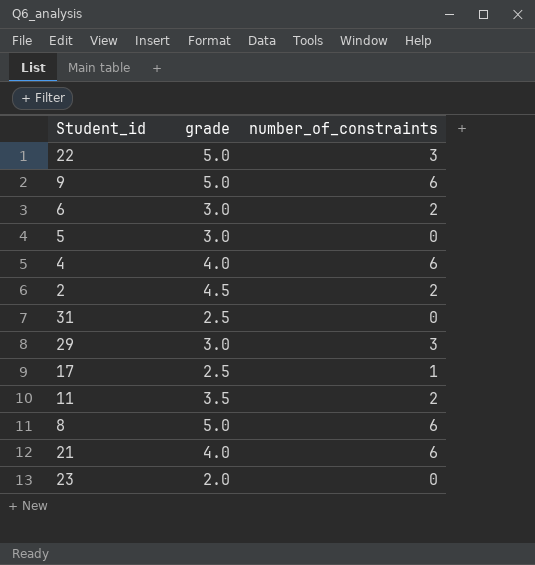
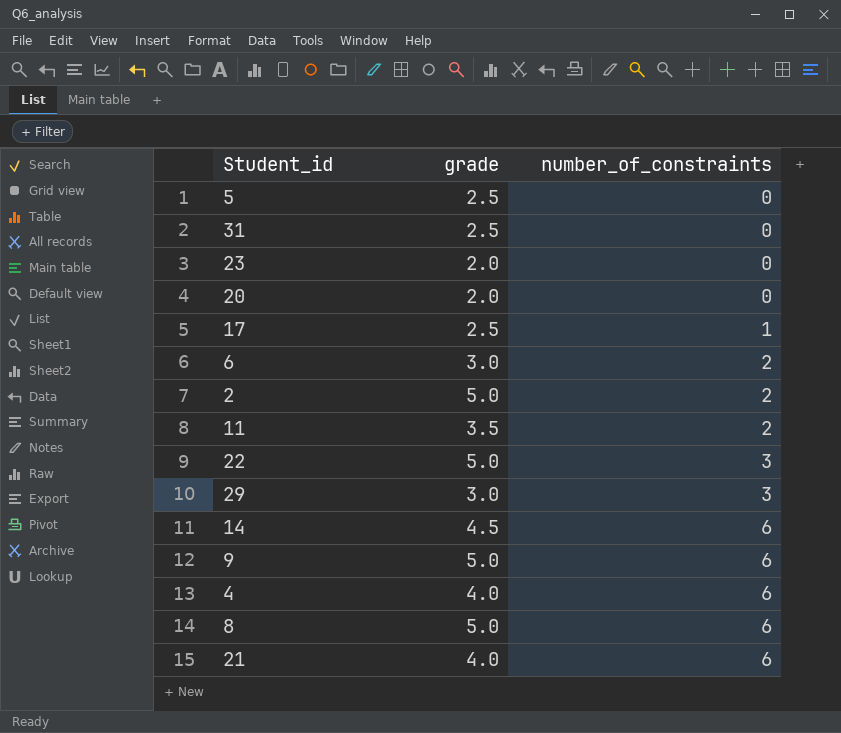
row order: none -> number_of_constraints ascending
5 | grade: 3.0 -> 2.5
row 20: none -> 2.0 | 0
2 | grade: 4.5 -> 5.0
row 14: none -> 4.5 | 6

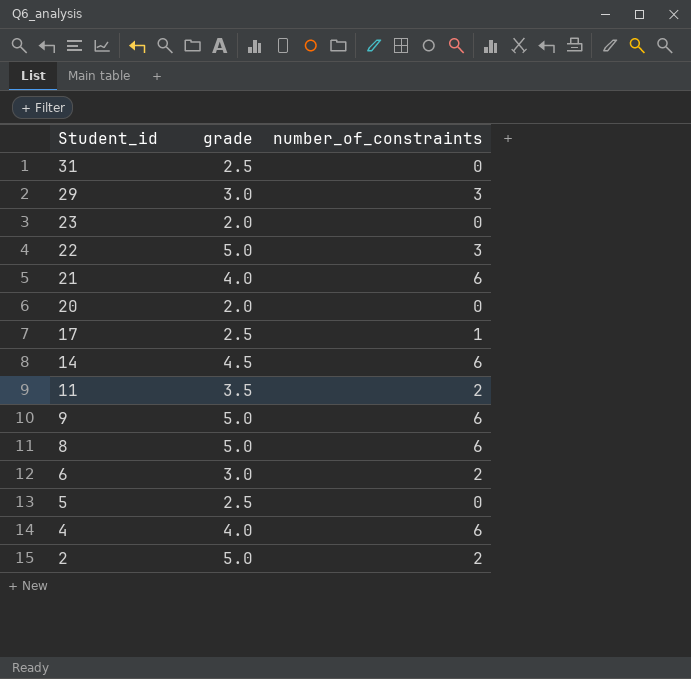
row order: number_of_constraints ascending -> Student_id descending

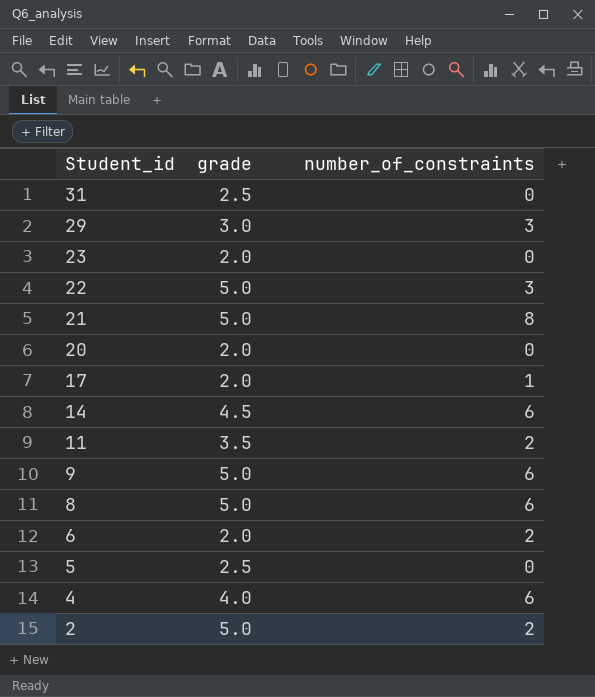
21 | grade: 4.0 -> 5.0
21 | number_of_constraints: 6 -> 8
17 | grade: 2.5 -> 2.0
6 | grade: 3.0 -> 2.0

